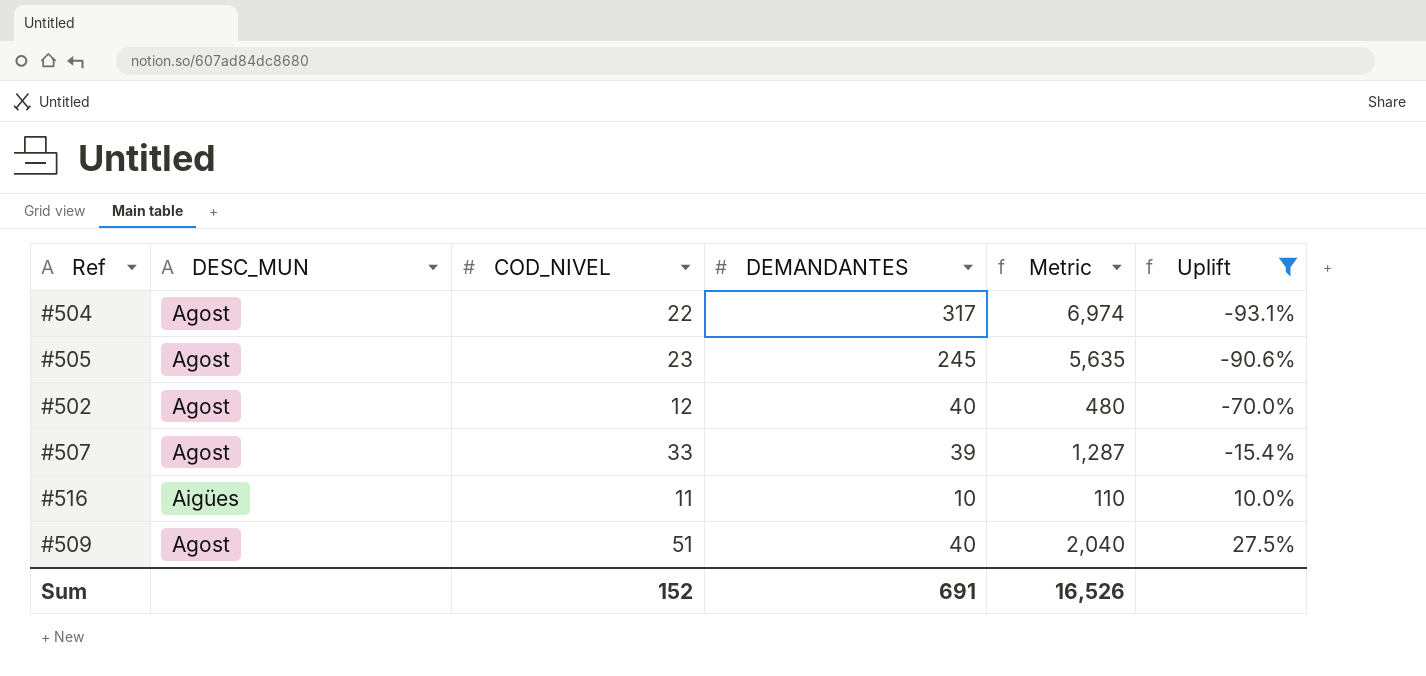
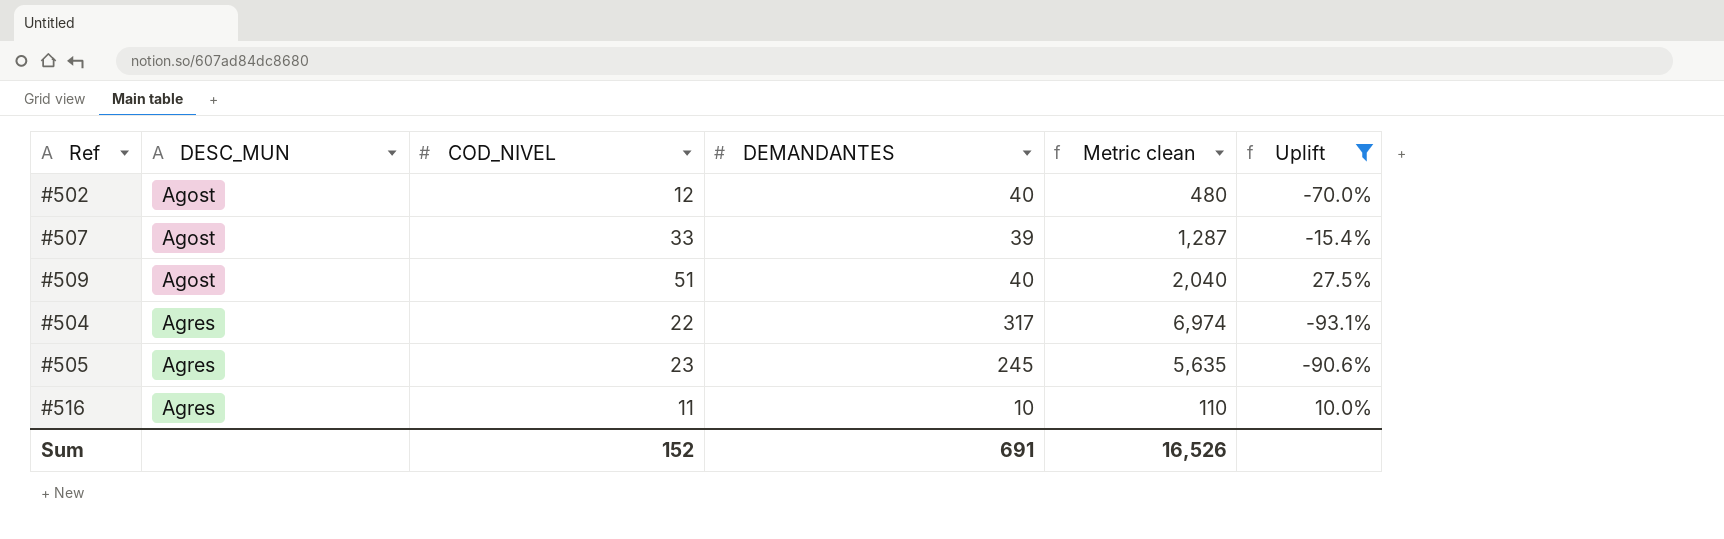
row order: Uplift ascending -> DESC_MUN ascending
column name: Metric -> Metric clean
#504 | DESC_MUN: Agost -> Agres
#505 | DESC_MUN: Agost -> Agres
#516 | DESC_MUN: Aigües -> Agres

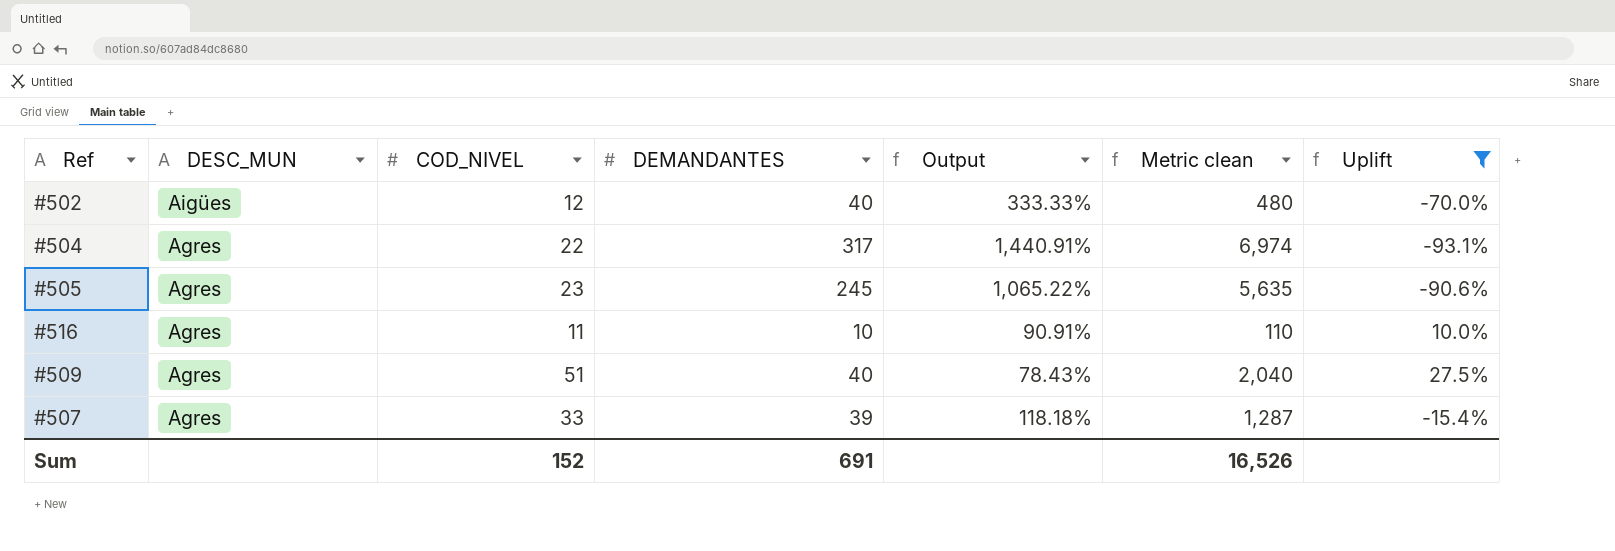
row order: DESC_MUN ascending -> DESC_MUN descending
column Output | formula: none -> [DEMANDANTES] / [COD_NIVEL]
#502 | DESC_MUN: Agost -> Aigües
#509 | DESC_MUN: Agost -> Agres
#507 | DESC_MUN: Agost -> Agres

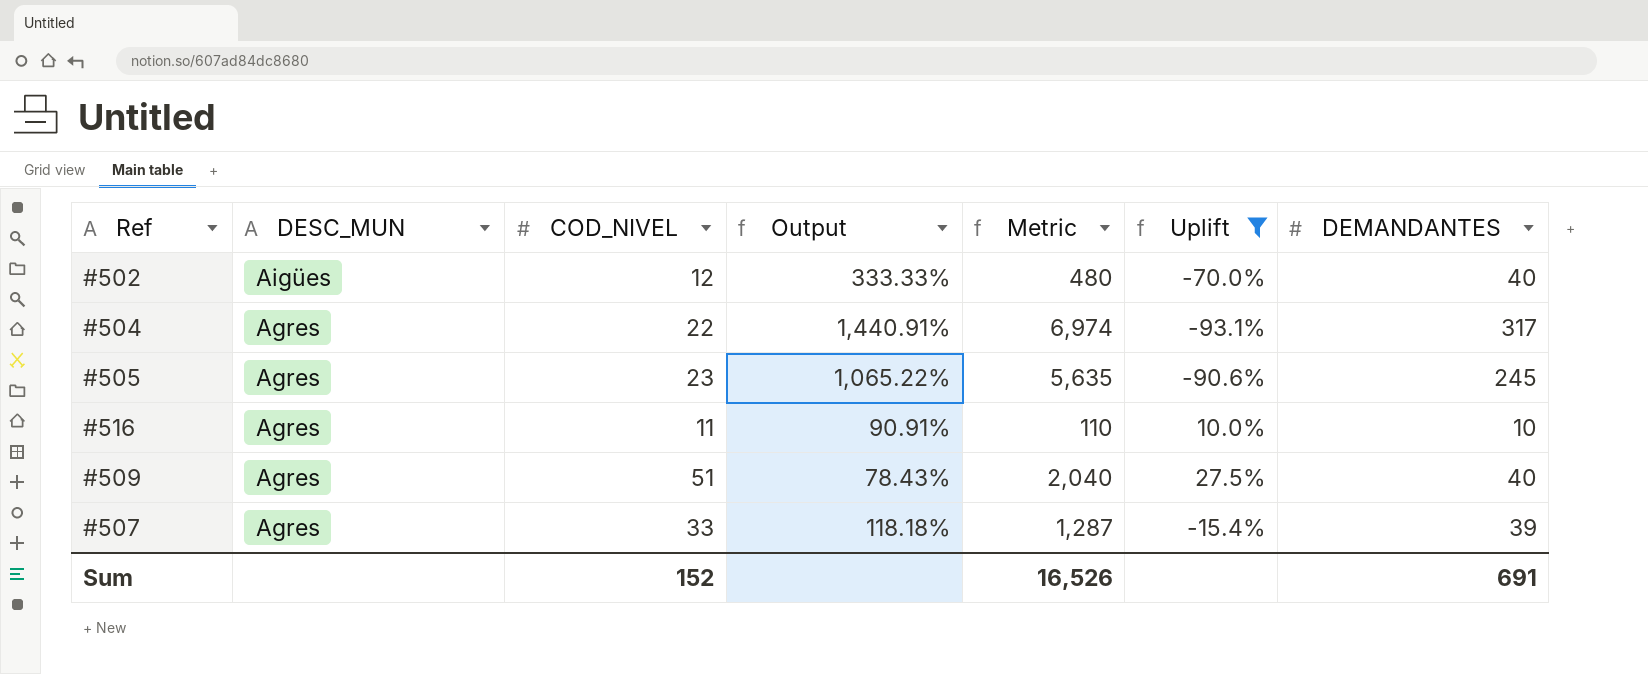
column name: Metric clean -> Metric
column DEMANDANTES | position: 4 -> 7

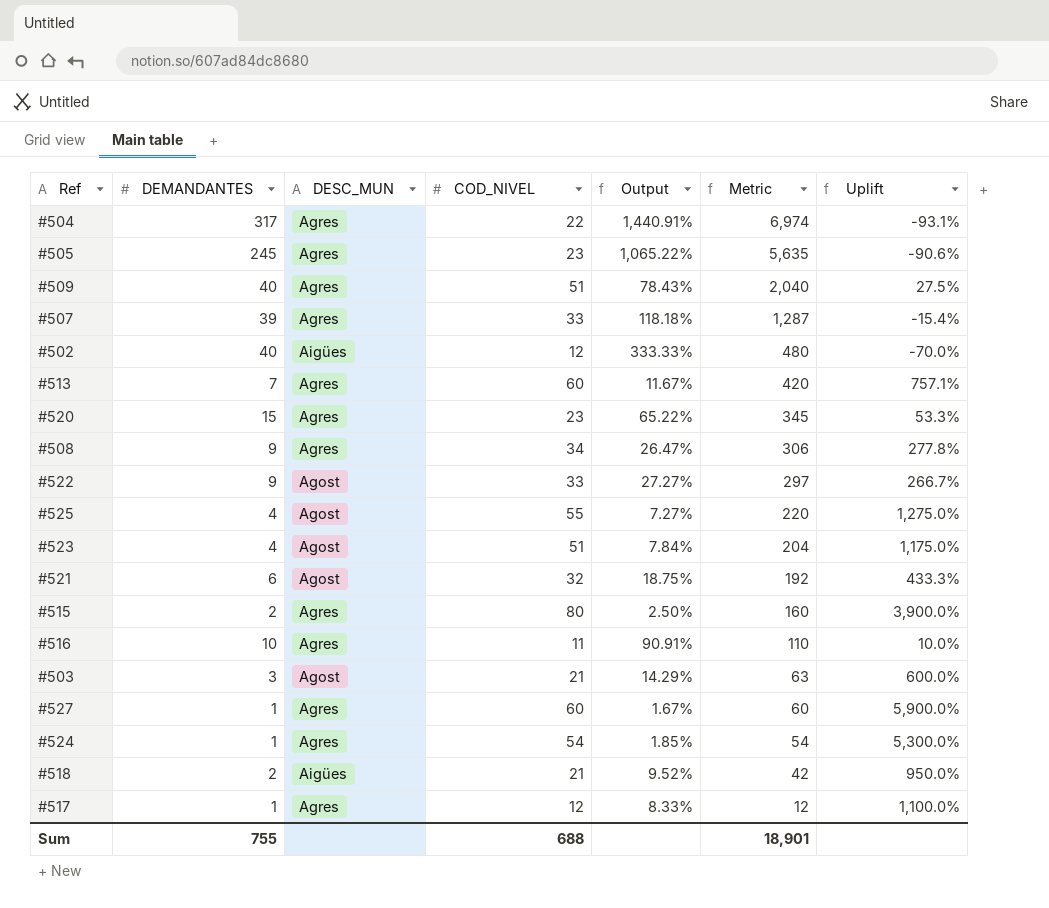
filter: Uplift <= 27.5% -> none
row order: DESC_MUN descending -> Metric descending
column DEMANDANTES | position: 7 -> 2
Sum | DEMANDANTES: 691 -> 755
Sum | COD_NIVEL: 152 -> 688
Sum | Metric: 16,526 -> 18,901

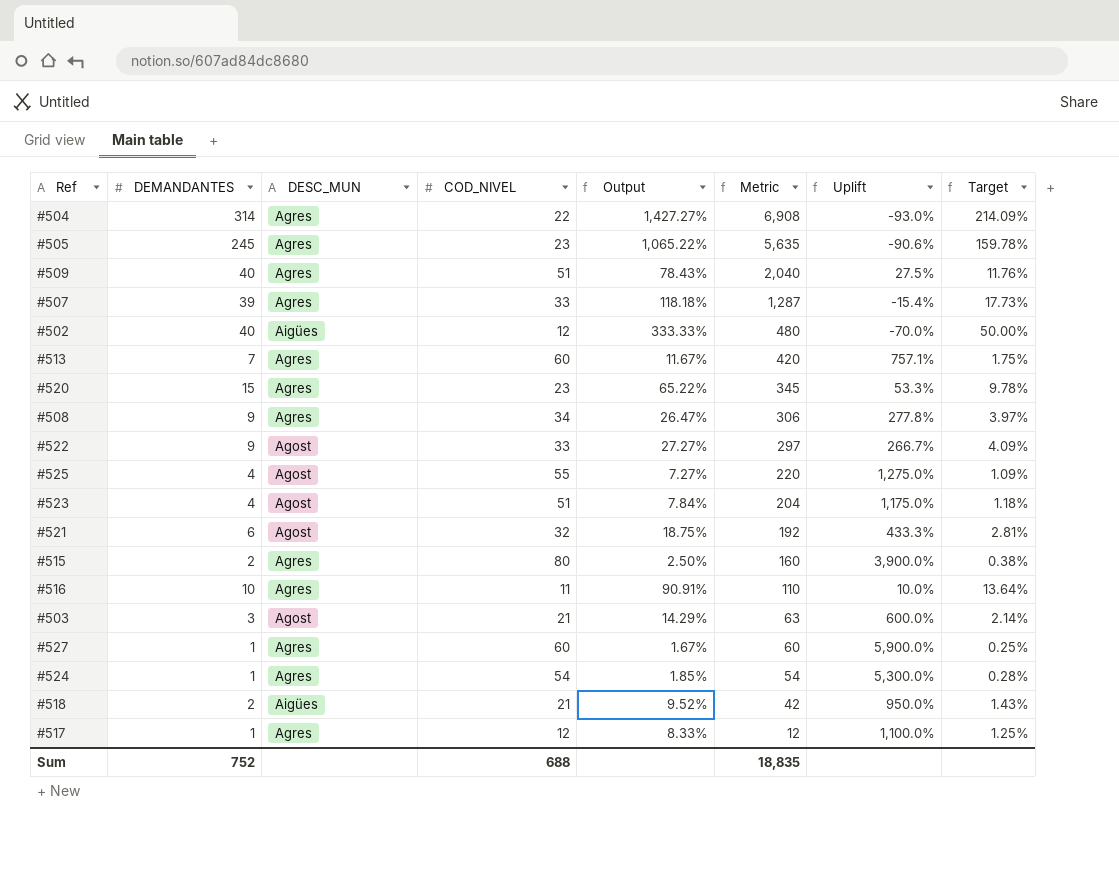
column Target | formula: none -> [Output] * 0.15
#504 | DEMANDANTES: 317 -> 314
#504 | Output: 1,440.91% -> 1,427.27%
#504 | Metric: 6,974 -> 6,908
#504 | Uplift: -93.1% -> -93.0%
Sum | DEMANDANTES: 755 -> 752
Sum | Metric: 18,901 -> 18,835

